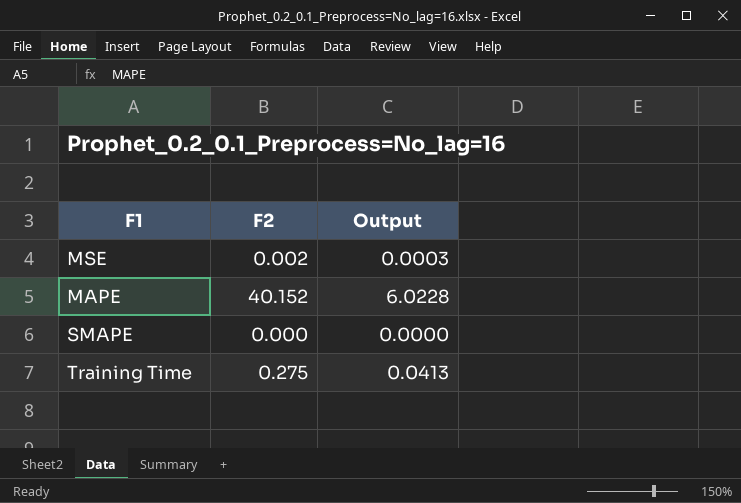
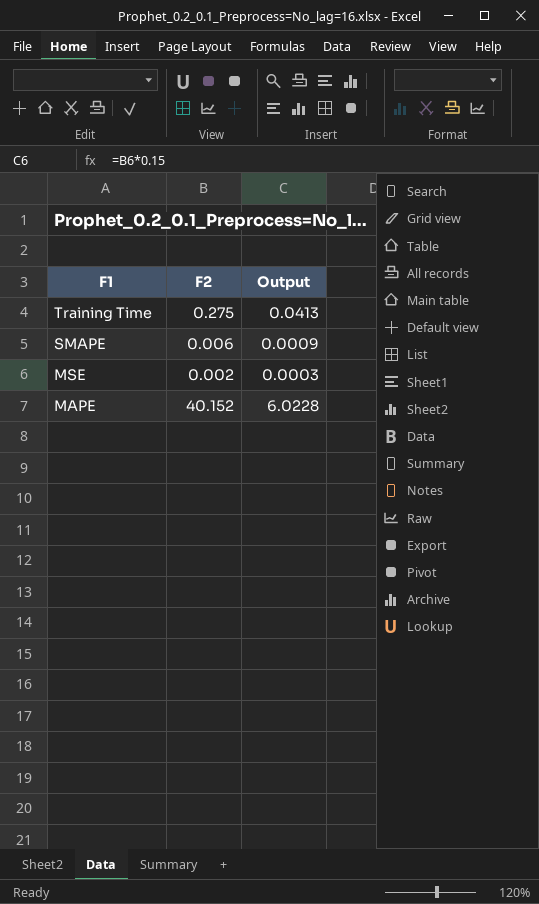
row order: none -> F1 descending
SMAPE | F2: 0.000 -> 0.006
SMAPE | Output: 0.0000 -> 0.0009

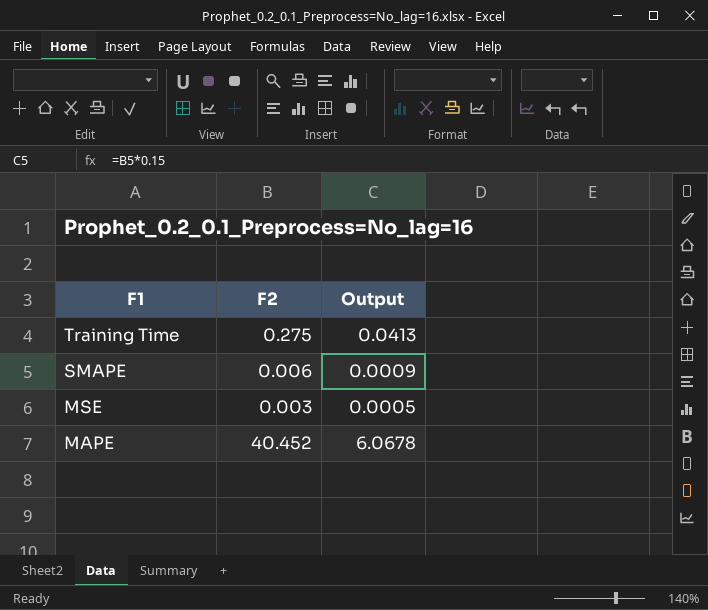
MSE | F2: 0.002 -> 0.003
MSE | Output: 0.0003 -> 0.0005
MAPE | F2: 40.152 -> 40.452
MAPE | Output: 6.0228 -> 6.0678

